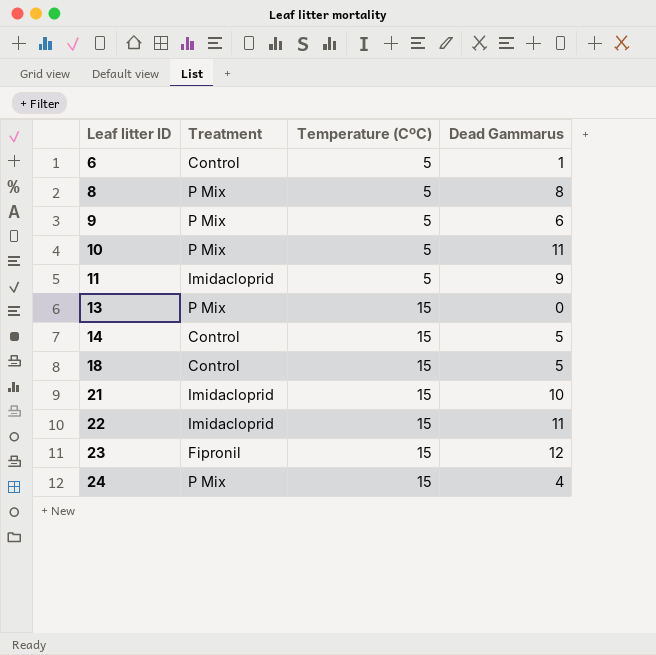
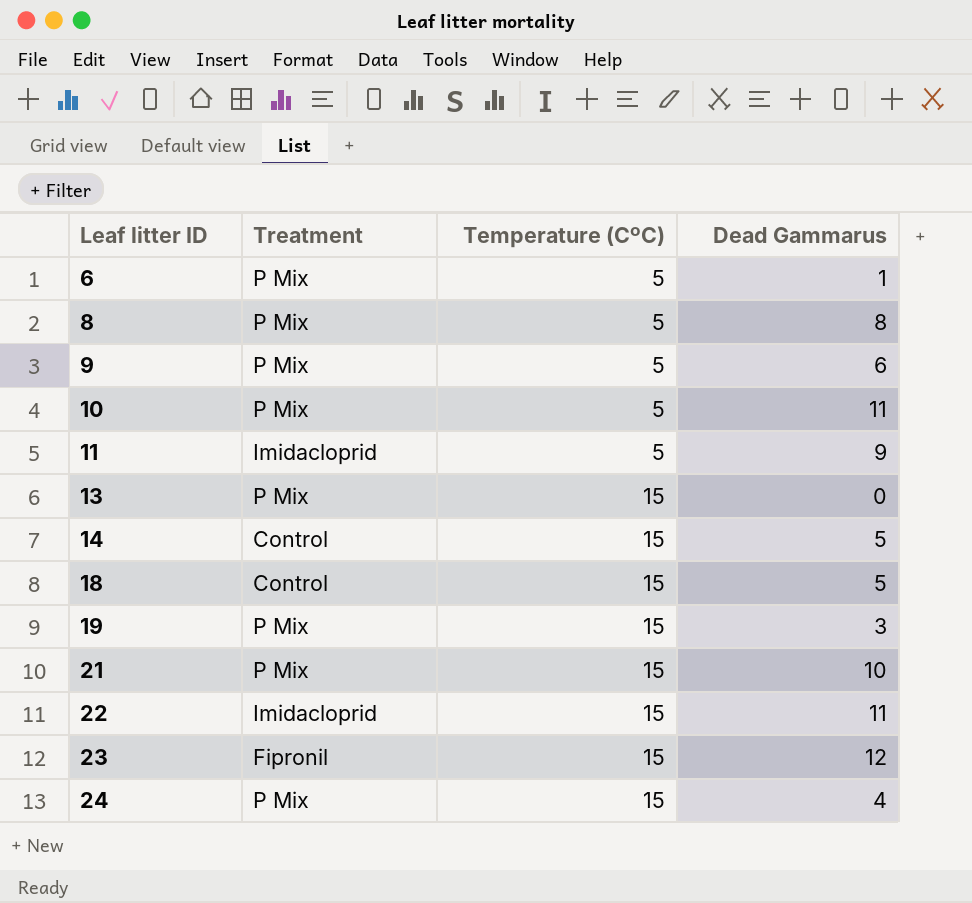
6 | Treatment: Control -> P Mix
row 19: none -> P Mix | 15 | 3
21 | Treatment: Imidacloprid -> P Mix

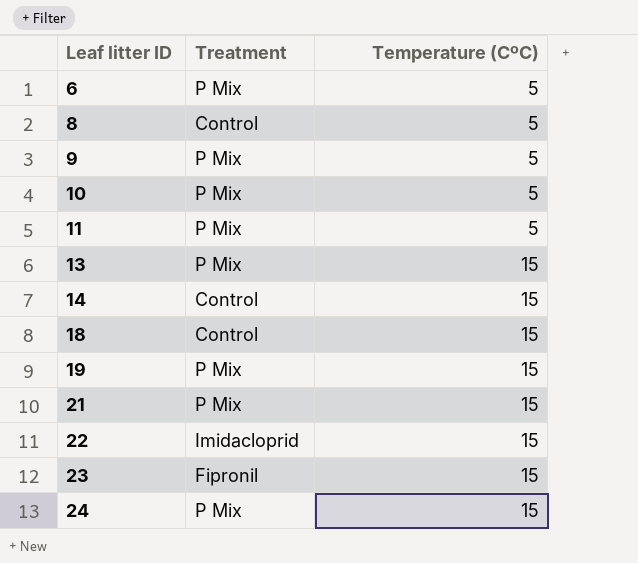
column Dead Gammarus | position: 4 -> none
8 | Treatment: P Mix -> Control
11 | Treatment: Imidacloprid -> P Mix

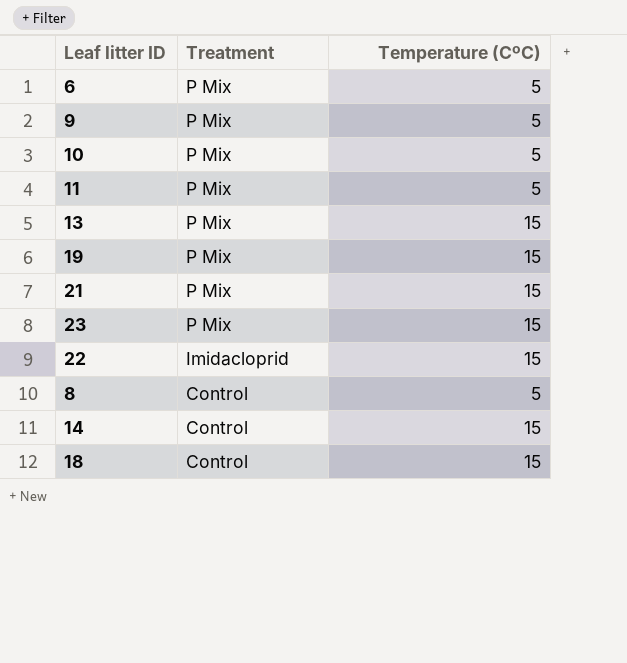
row order: Leaf litter ID ascending -> Treatment descending
row 24: P Mix | 15 -> none
23 | Treatment: Fipronil -> P Mix

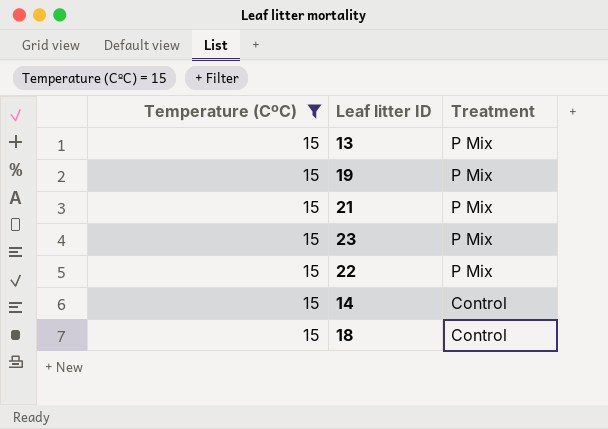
filter: none -> Temperature (CºC) = 15
column Temperature (CºC) | position: 3 -> 1
22 | Treatment: Imidacloprid -> P Mix

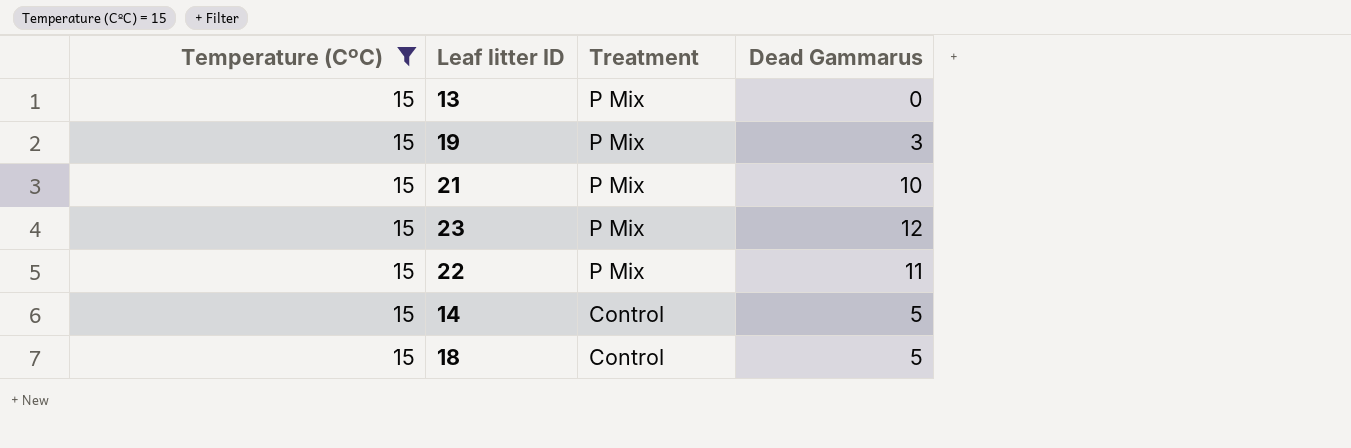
column Dead Gammarus | position: none -> 4

